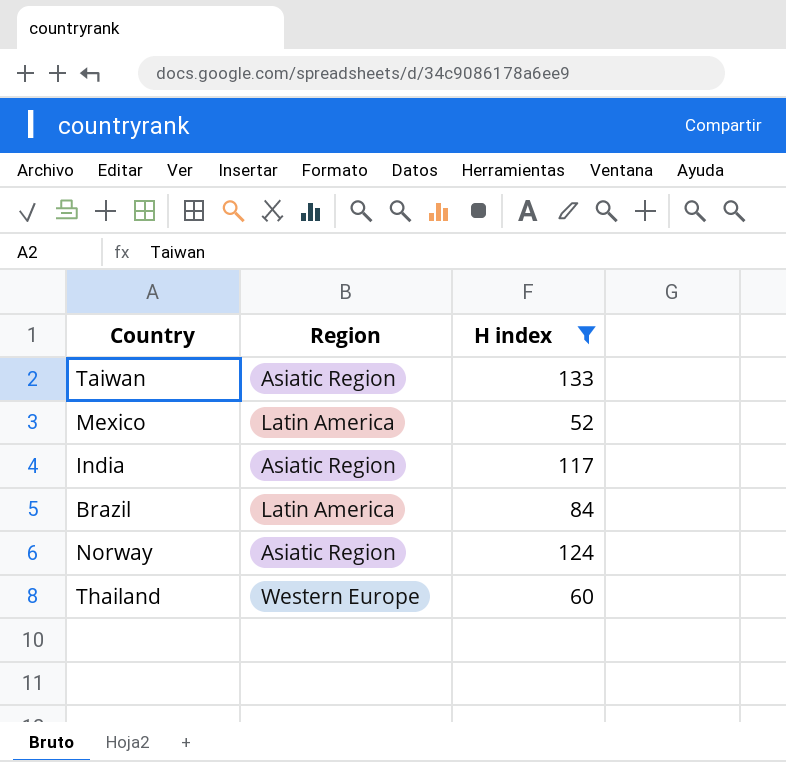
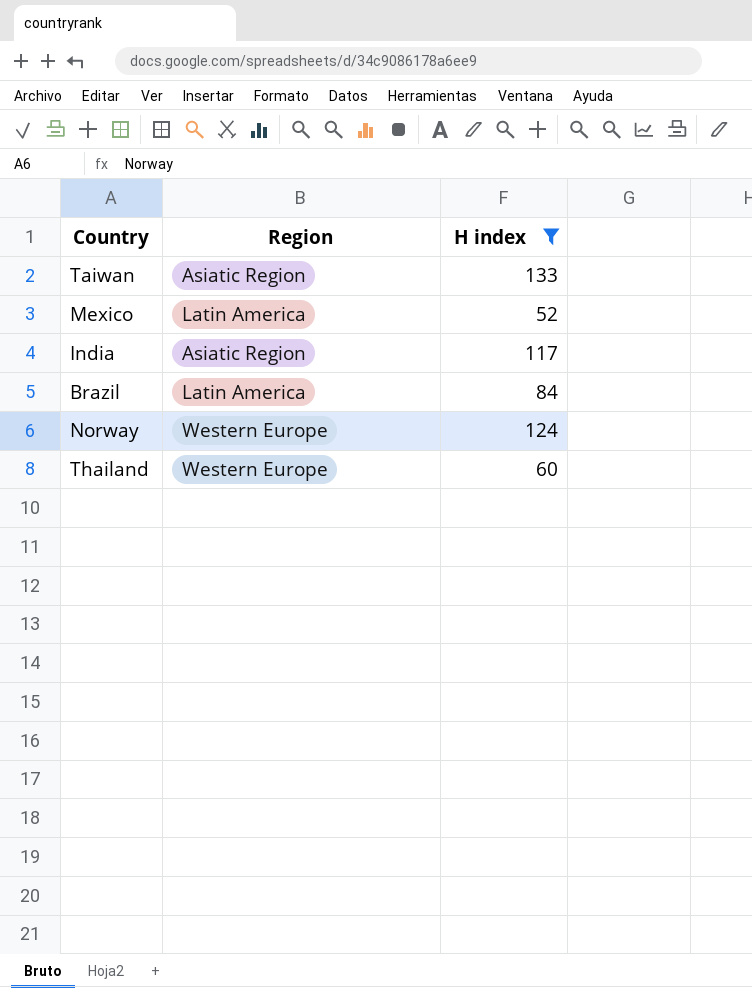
Norway | Region: Asiatic Region -> Western Europe

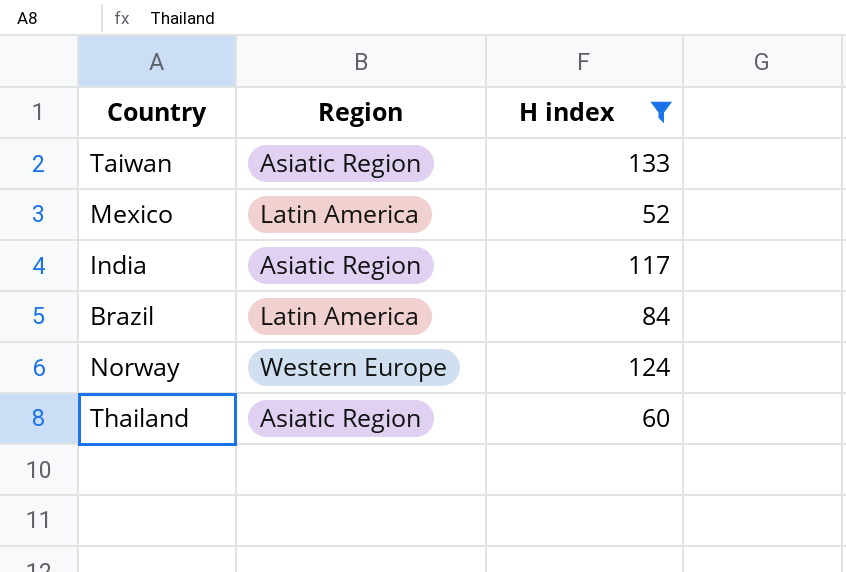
Thailand | Region: Western Europe -> Asiatic Region

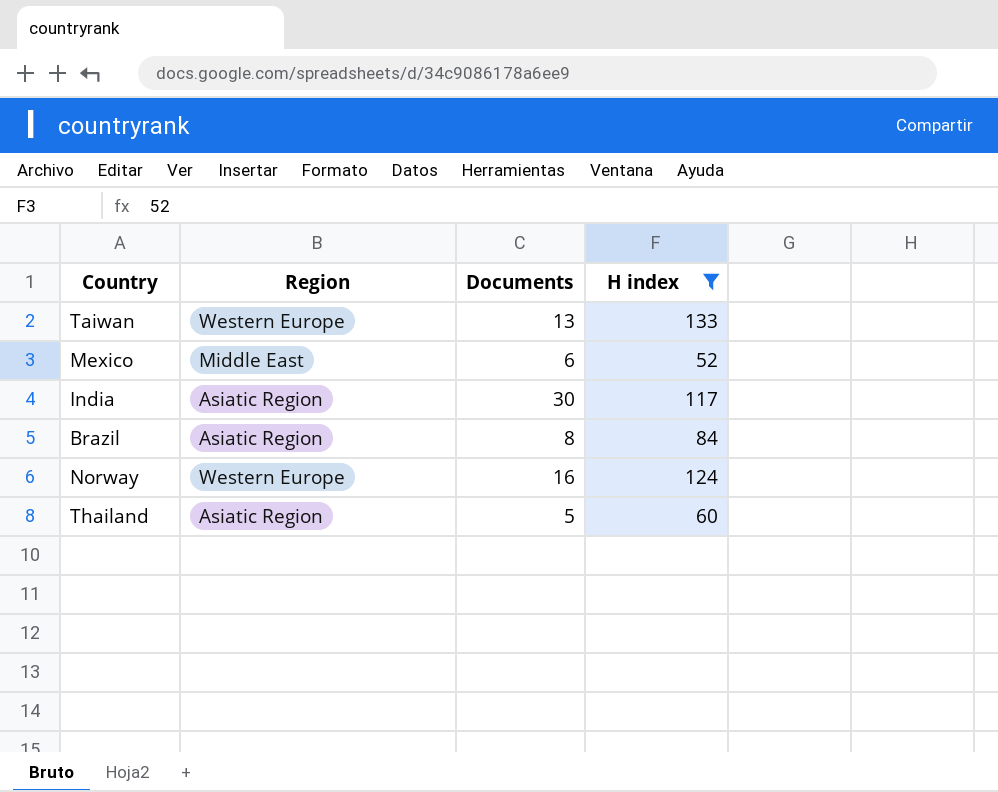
column Documents | position: none -> 3
Taiwan | Region: Asiatic Region -> Western Europe
Mexico | Region: Latin America -> Middle East
Brazil | Region: Latin America -> Asiatic Region

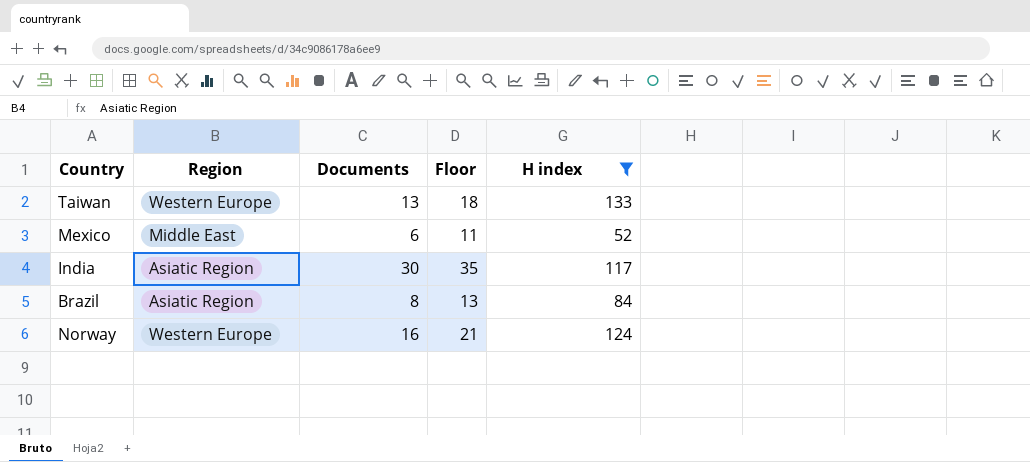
column Floor | formula: none -> [Documents] + 5
row Thailand: Asiatic Region | 5 | 60 -> none

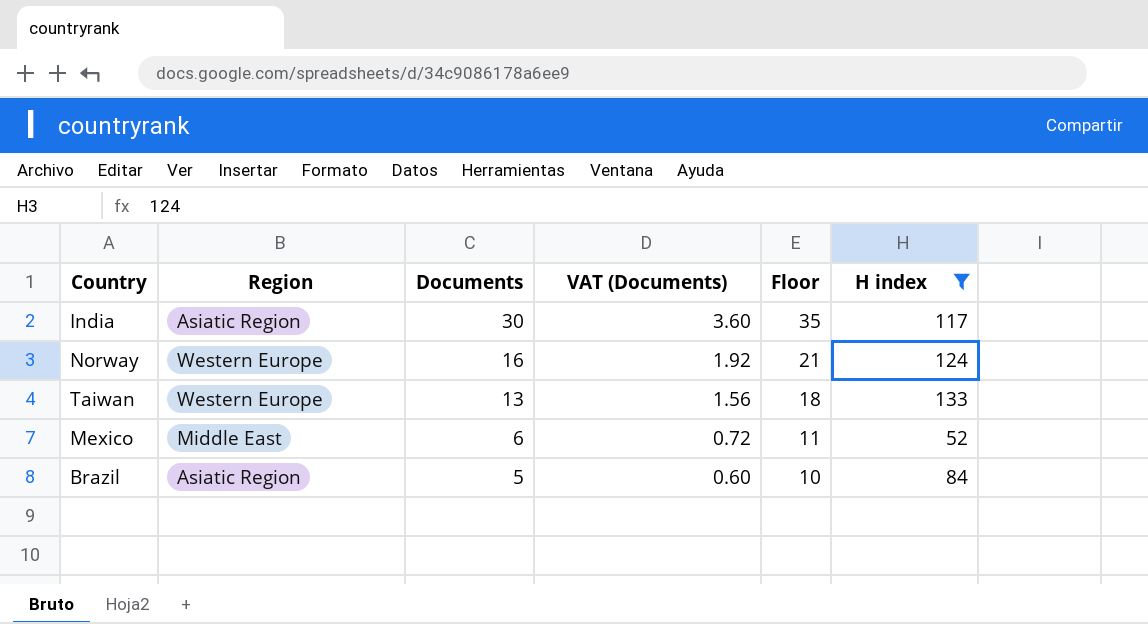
row order: none -> Documents descending
column VAT (Documents) | formula: none -> [Documents] * 0.12
Brazil | Documents: 8 -> 5
Brazil | Floor: 13 -> 10

